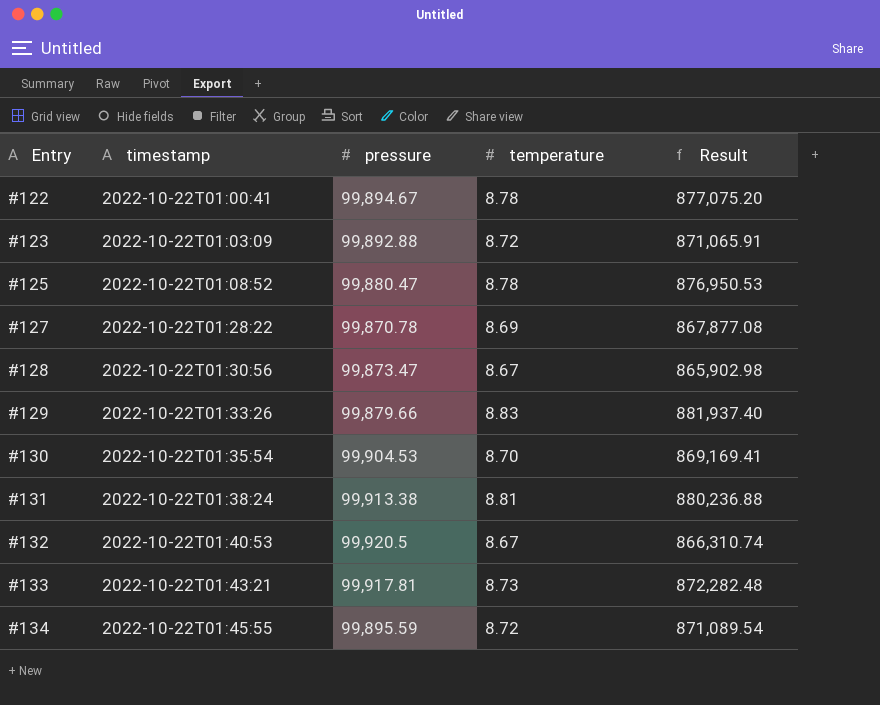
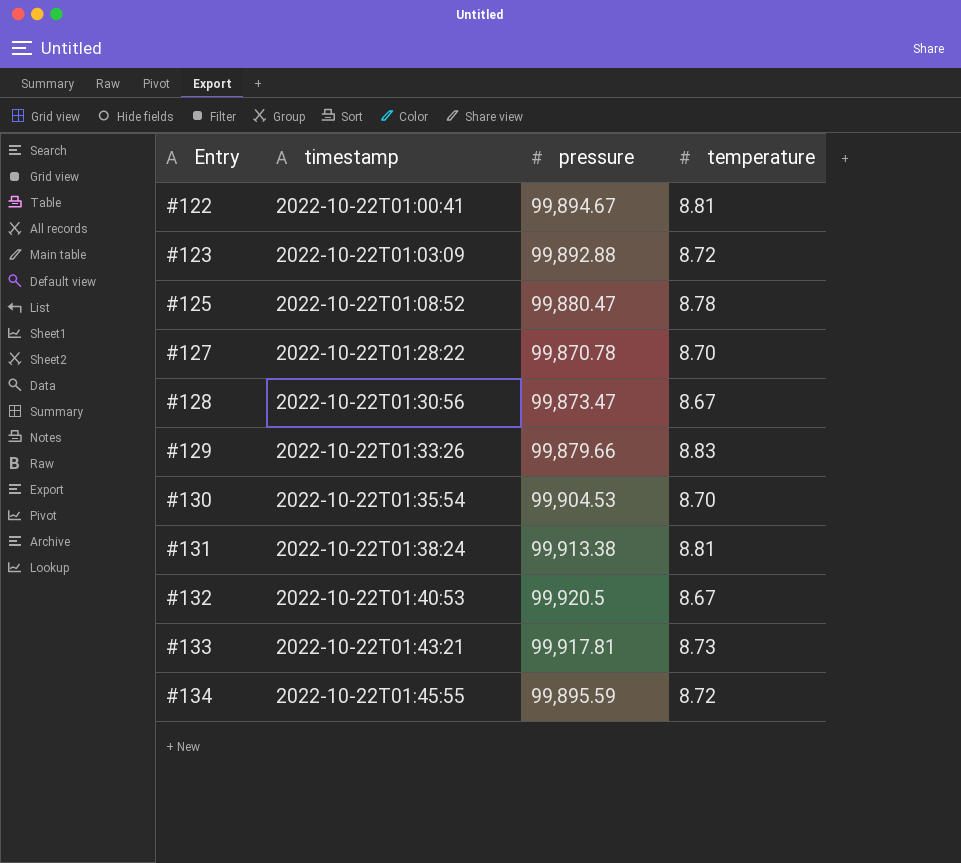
column Result | formula: [pressure] * [temperature] -> none
#122 | temperature: 8.78 -> 8.81
#127 | temperature: 8.69 -> 8.70

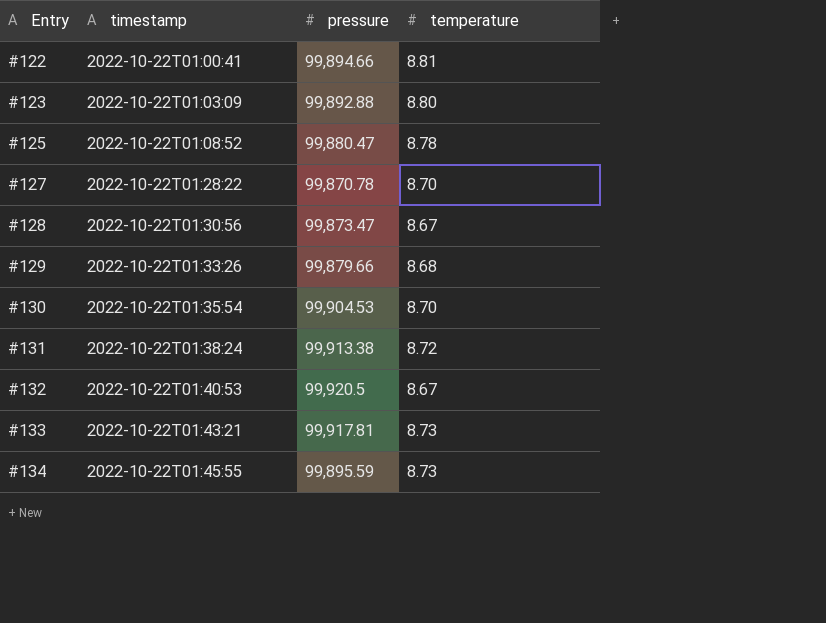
#122 | pressure: 99,894.67 -> 99,894.66
#123 | temperature: 8.72 -> 8.80
#129 | temperature: 8.83 -> 8.68
#131 | temperature: 8.81 -> 8.72
#134 | temperature: 8.72 -> 8.73

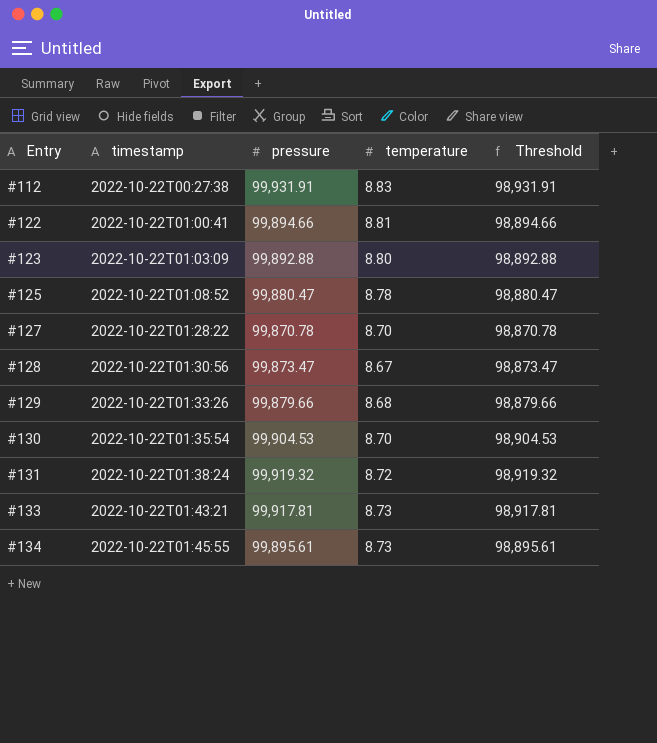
column Threshold | formula: none -> [pressure] - 1000
row #132: 2022-10-22T01:40:53 | 99,920.5 | 8.67 -> none
row #112: none -> 2022-10-22T00:27:38 | 99,931.91 | 8.83 | 98,931.91
#131 | pressure: 99,913.38 -> 99,919.32
#134 | pressure: 99,895.59 -> 99,895.61

